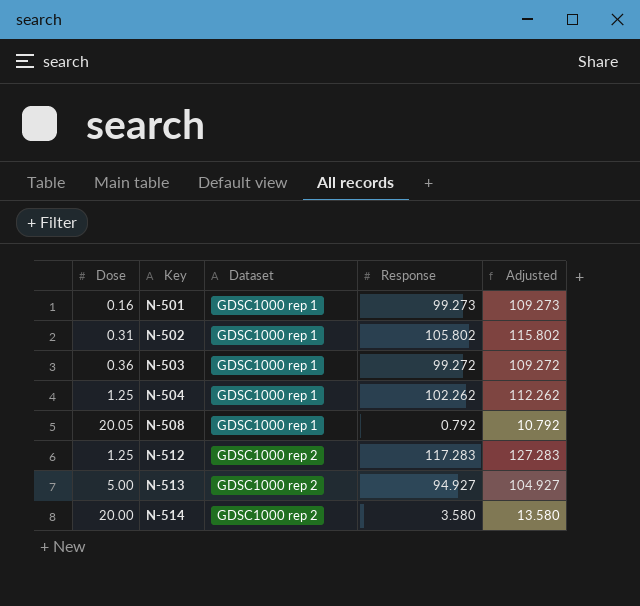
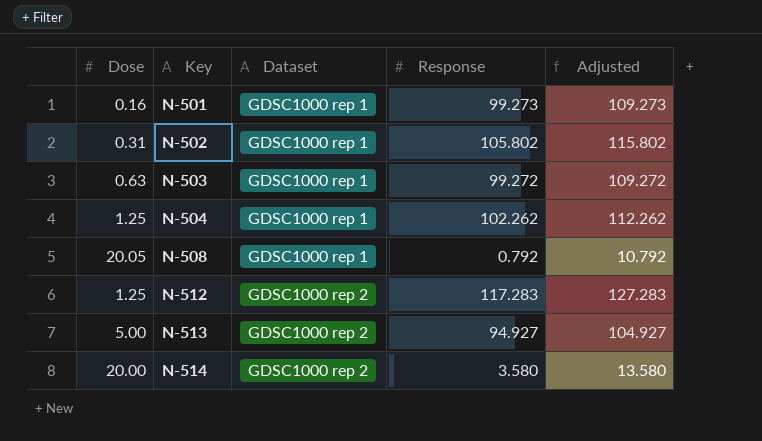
N-503 | Dose: 0.36 -> 0.63

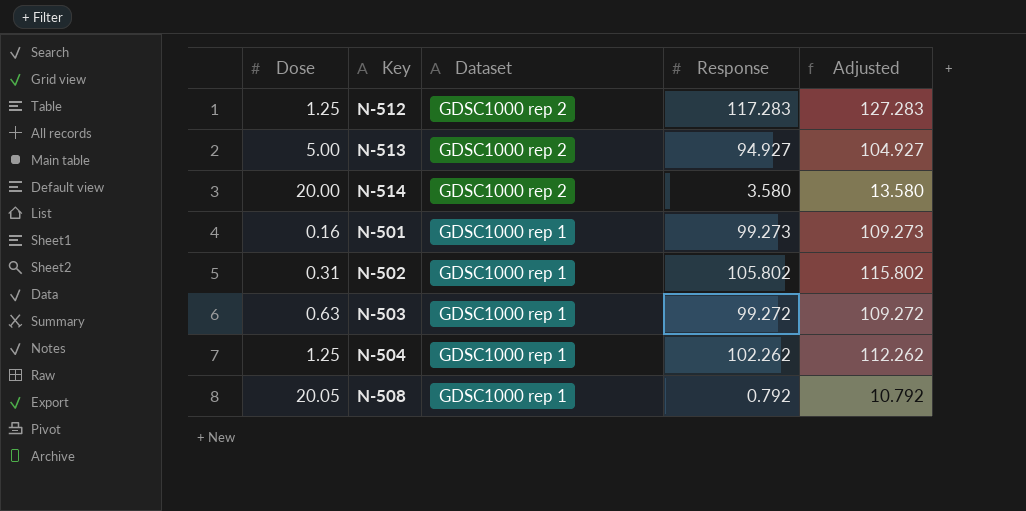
row order: Key ascending -> Dataset descending

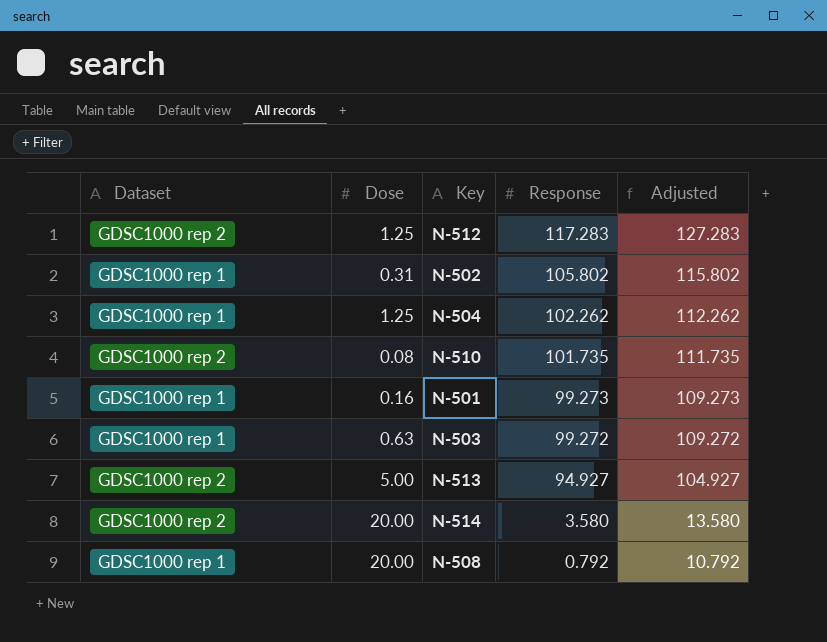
row order: Dataset descending -> Response descending
column Dataset | position: 3 -> 1
row N-510: none -> GDSC1000 rep 2 | 0.08 | 101.735 | 111.735
N-508 | Dose: 20.05 -> 20.00

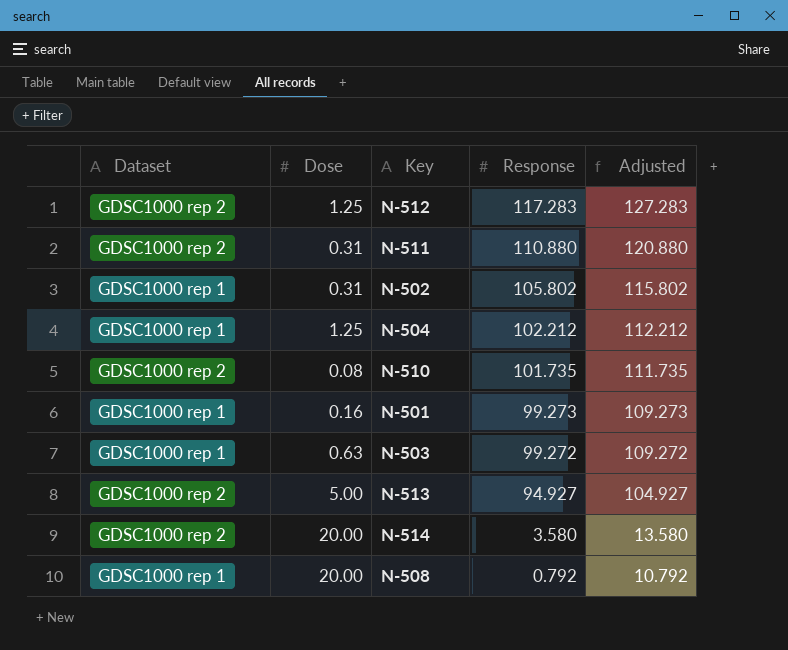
row N-511: none -> GDSC1000 rep 2 | 0.31 | 110.880 | 120.880
N-504 | Response: 102.262 -> 102.212
N-504 | Adjusted: 112.262 -> 112.212

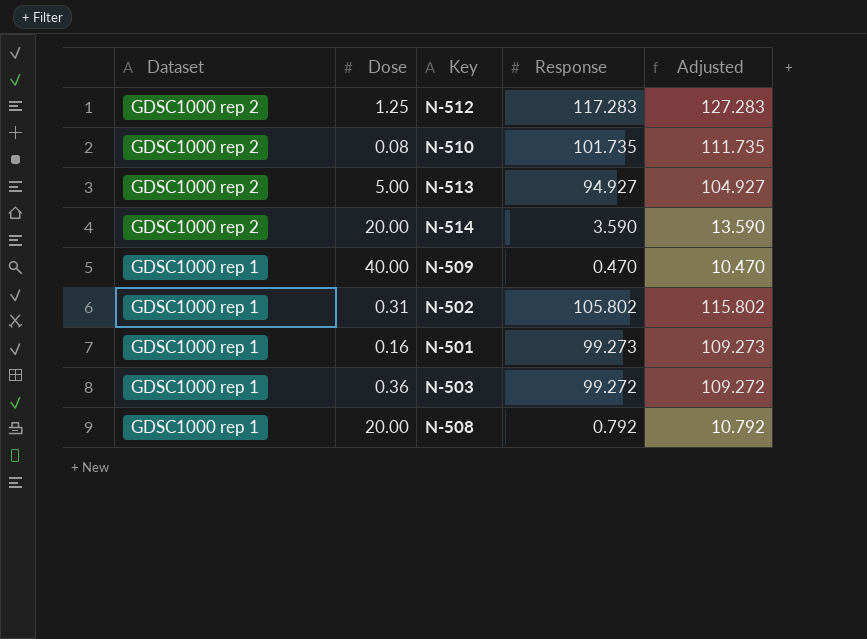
row order: Response descending -> Dataset descending
row N-511: GDSC1000 rep 2 | 0.31 | 110.880 | 120.880 -> none
row N-504: GDSC1000 rep 1 | 1.25 | 102.212 | 112.212 -> none
N-514 | Response: 3.580 -> 3.590
N-514 | Adjusted: 13.580 -> 13.590
row N-509: none -> GDSC1000 rep 1 | 40.00 | 0.470 | 10.470
N-503 | Dose: 0.63 -> 0.36

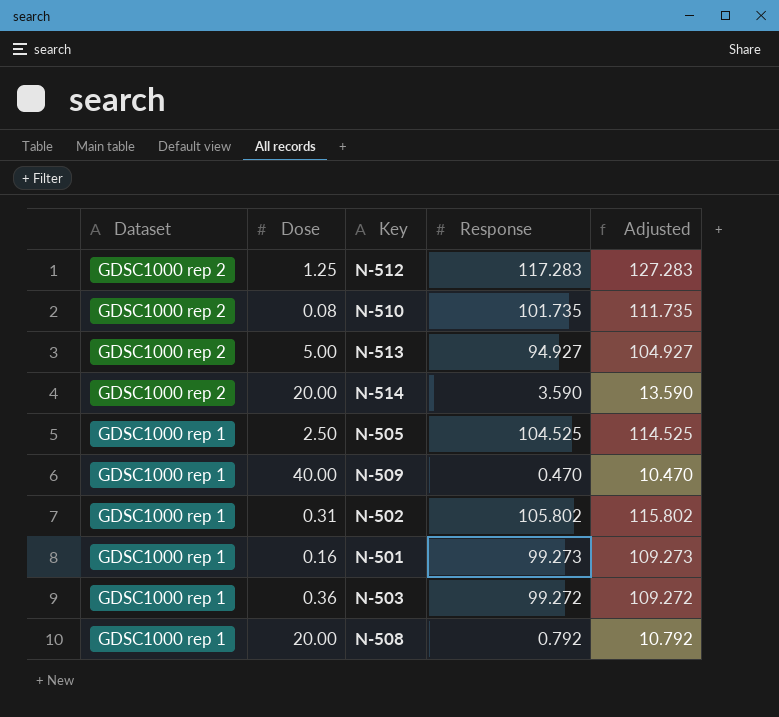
row N-505: none -> GDSC1000 rep 1 | 2.50 | 104.525 | 114.525

